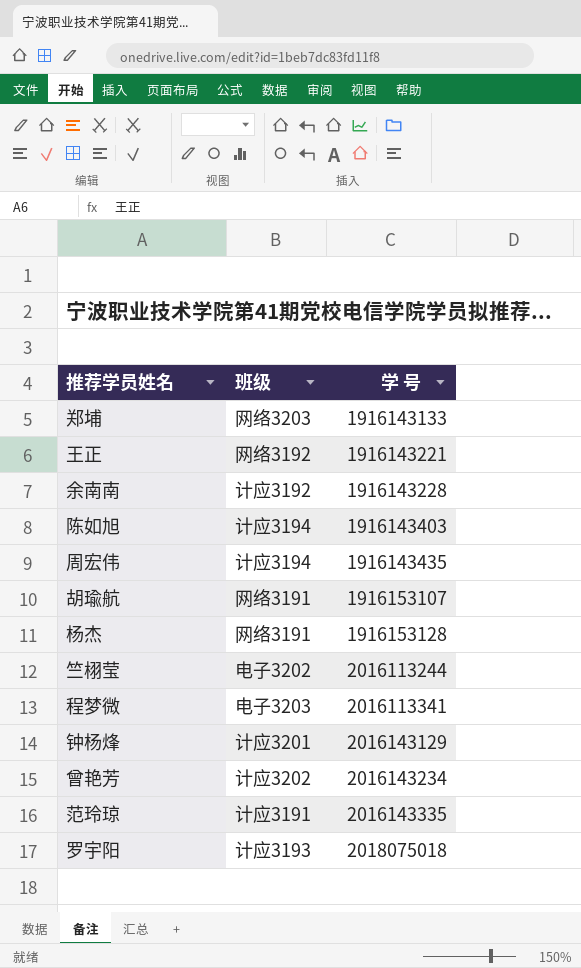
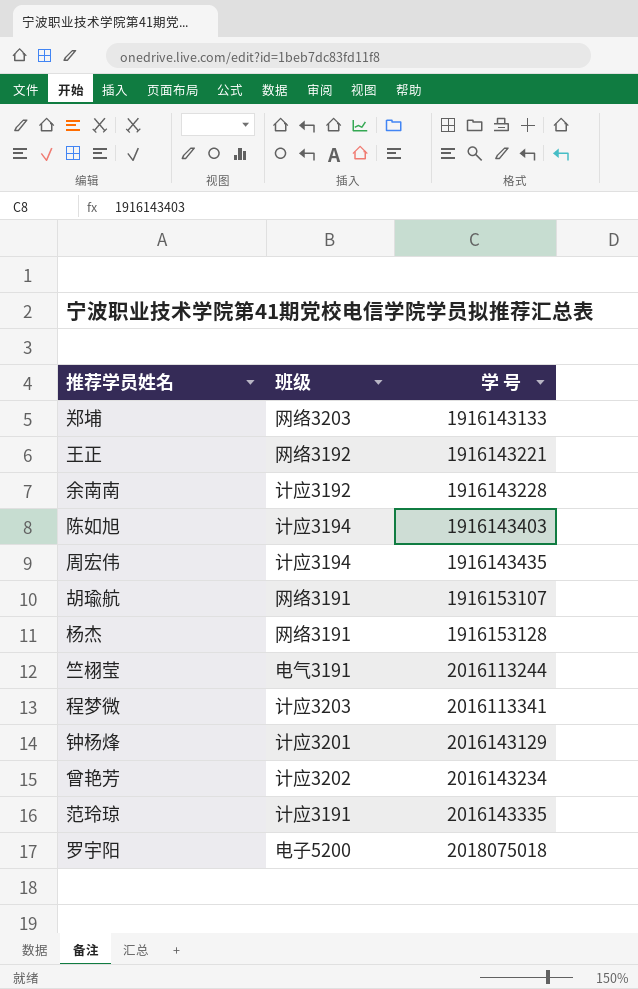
竺栩莹 | 班级: 电子3202 -> 电气3191
程梦微 | 班级: 电子3203 -> 计应3203
罗宇阳 | 班级: 计应3193 -> 电子5200

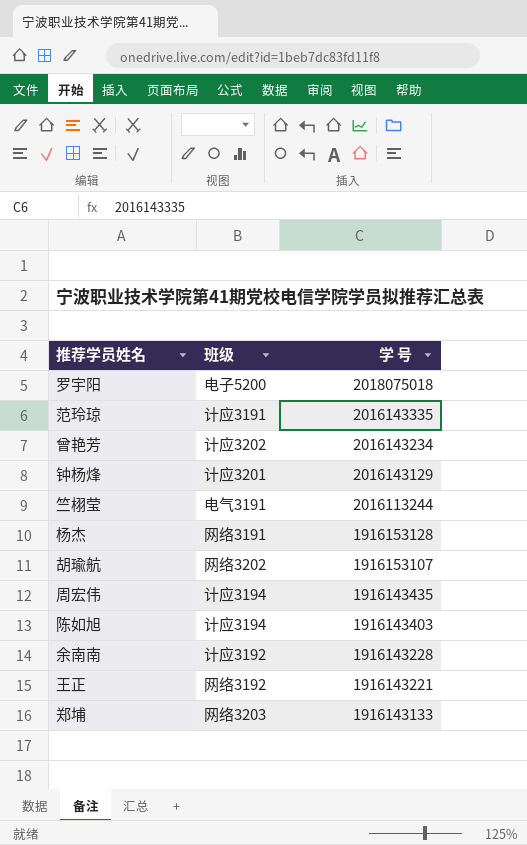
row order: 学 号 ascending -> 学 号 descending
row 程梦微: 计应3203 | 2016113341 -> none
胡瑜航 | 班级: 网络3191 -> 网络3202

